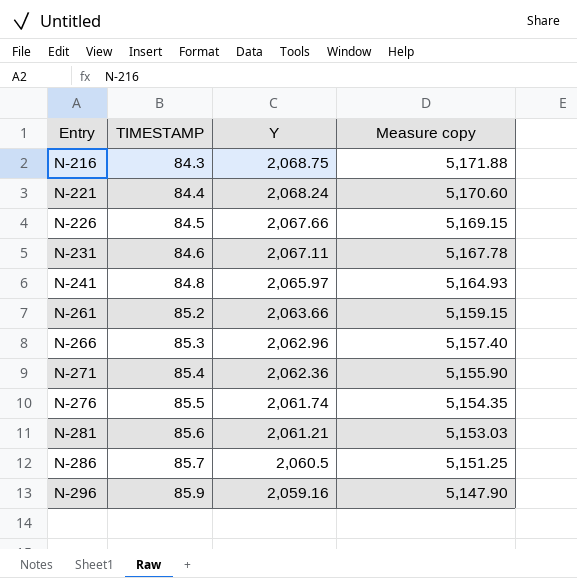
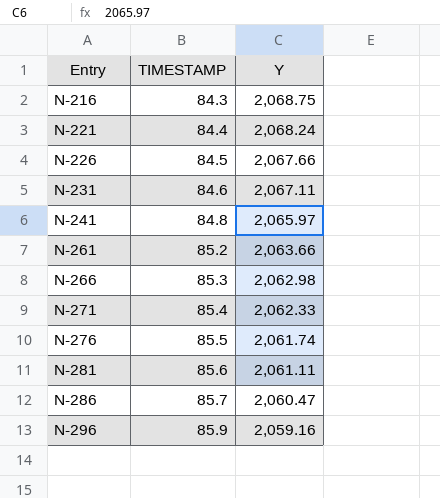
column Measure copy | formula: [Y] * 2.5 -> none
N-266 | Y: 2,062.96 -> 2,062.98
N-271 | Y: 2,062.36 -> 2,062.33
N-281 | Y: 2,061.21 -> 2,061.11
N-286 | Y: 2,060.5 -> 2,060.47

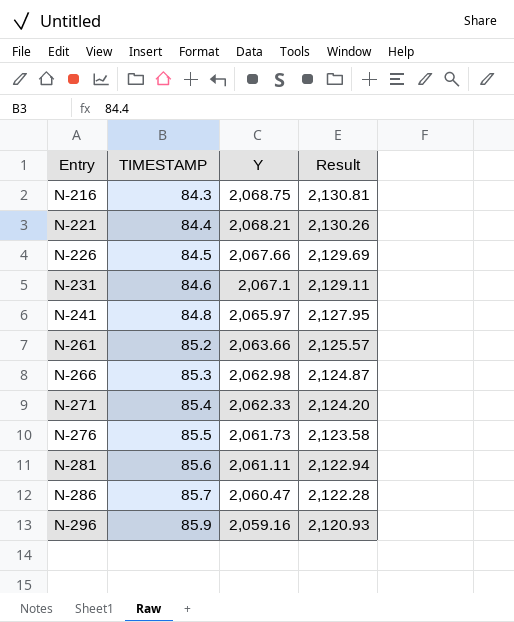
column Result | formula: none -> [Y] * 1.03
N-221 | Y: 2,068.24 -> 2,068.21
N-231 | Y: 2,067.11 -> 2,067.1
N-276 | Y: 2,061.74 -> 2,061.73

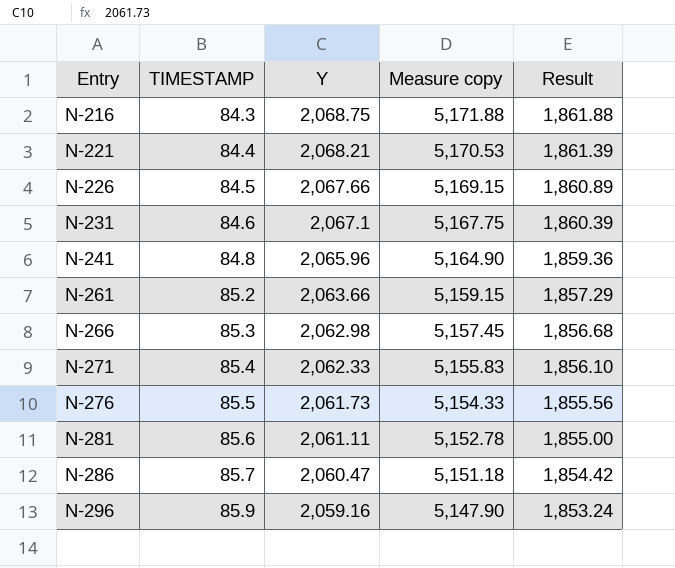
column Measure copy | formula: none -> [Y] * 2.5
column Result | formula: [Y] * 1.03 -> [Y] * 0.9
N-241 | Y: 2,065.97 -> 2,065.96

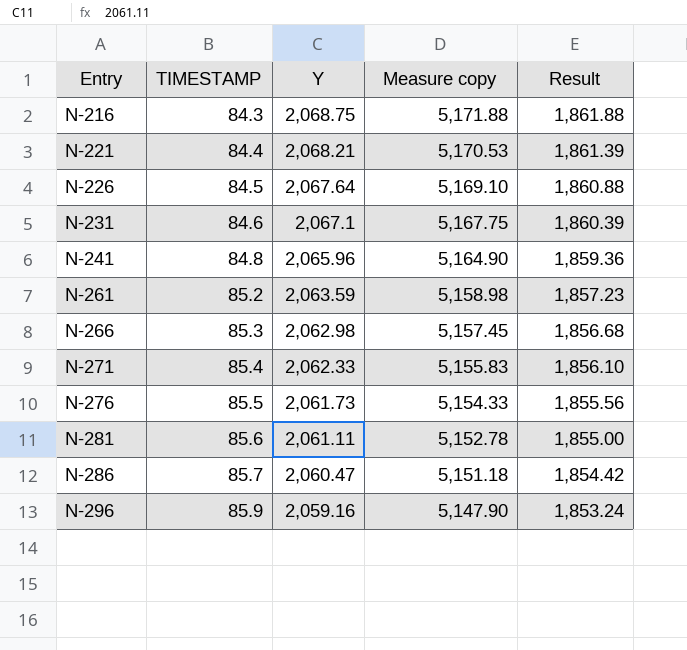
N-226 | Y: 2,067.66 -> 2,067.64
N-226 | Measure copy: 5,169.15 -> 5,169.10
N-226 | Result: 1,860.89 -> 1,860.88
N-261 | Y: 2,063.66 -> 2,063.59
N-261 | Measure copy: 5,159.15 -> 5,158.98
N-261 | Result: 1,857.29 -> 1,857.23

